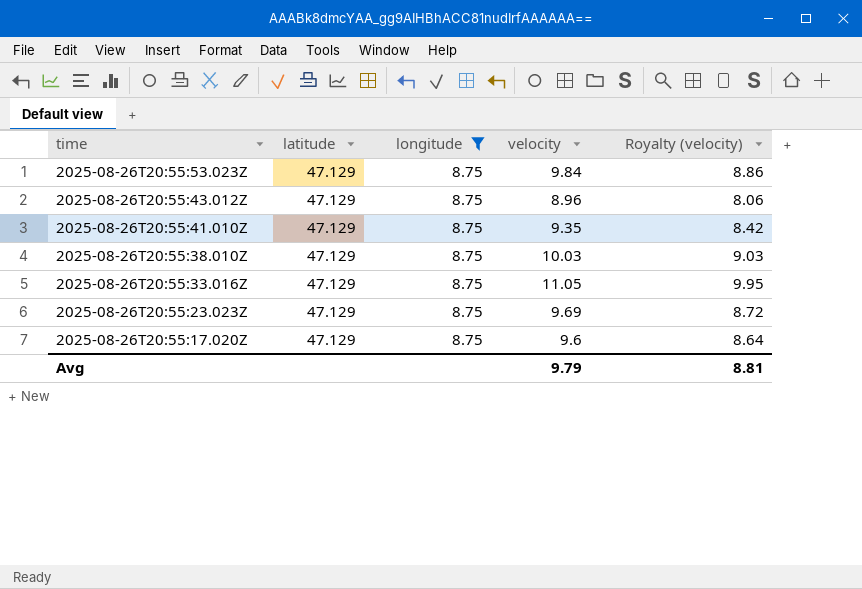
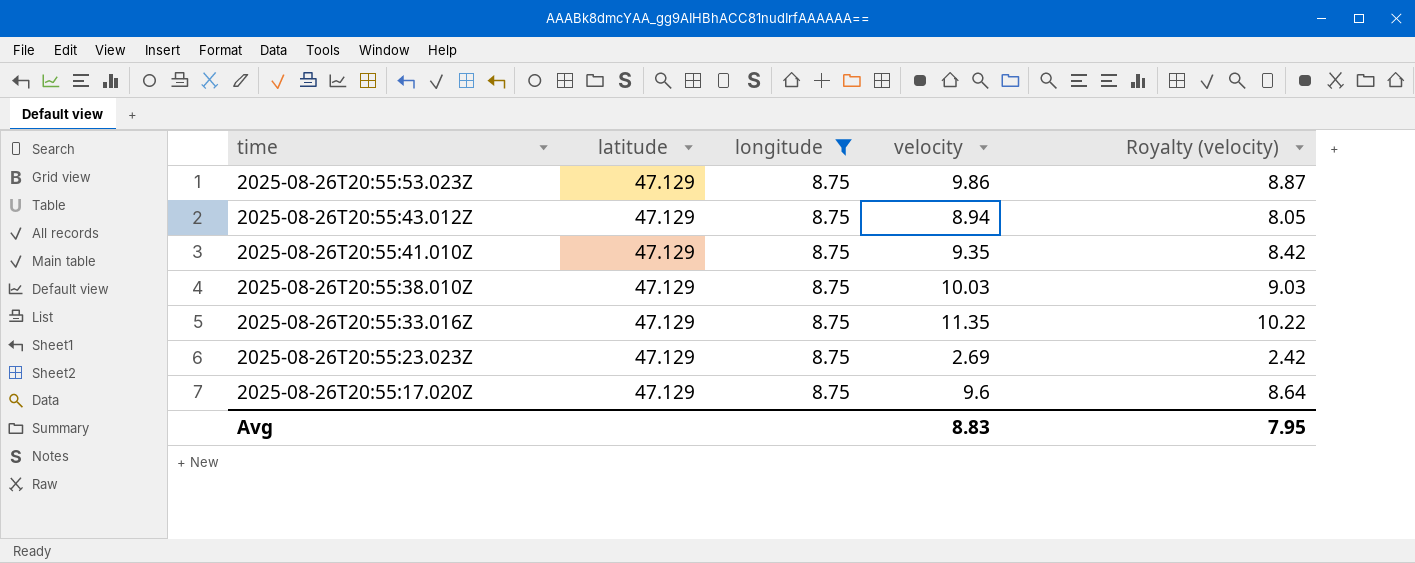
2025-08-26T20:55:53.023Z | velocity: 9.84 -> 9.86
2025-08-26T20:55:53.023Z | Royalty (velocity): 8.86 -> 8.87
2025-08-26T20:55:43.012Z | velocity: 8.96 -> 8.94
2025-08-26T20:55:43.012Z | Royalty (velocity): 8.06 -> 8.05
2025-08-26T20:55:33.016Z | velocity: 11.05 -> 11.35
2025-08-26T20:55:33.016Z | Royalty (velocity): 9.95 -> 10.22
2025-08-26T20:55:23.023Z | velocity: 9.69 -> 2.69
2025-08-26T20:55:23.023Z | Royalty (velocity): 8.72 -> 2.42
Avg | velocity: 9.79 -> 8.83
Avg | Royalty (velocity): 8.81 -> 7.95

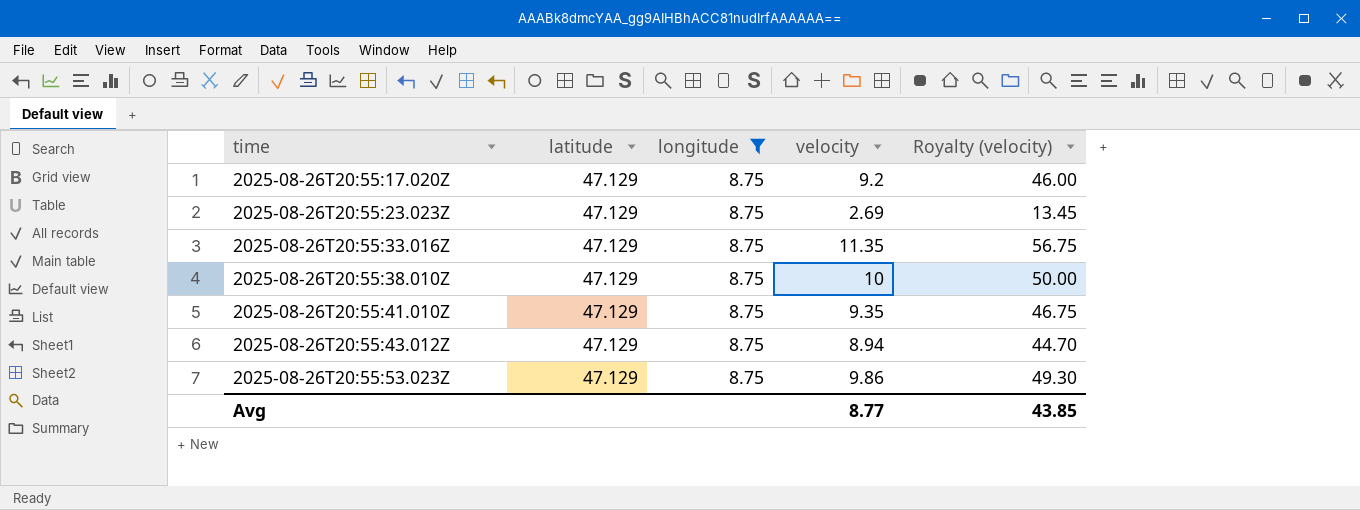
row order: time descending -> time ascending
column Royalty (velocity) | formula: [velocity] * 0.9 -> [velocity] * 5
2025-08-26T20:55:17.020Z | velocity: 9.6 -> 9.2
2025-08-26T20:55:38.010Z | velocity: 10.03 -> 10
Avg | velocity: 8.83 -> 8.77
Avg | Royalty (velocity): 7.95 -> 43.85

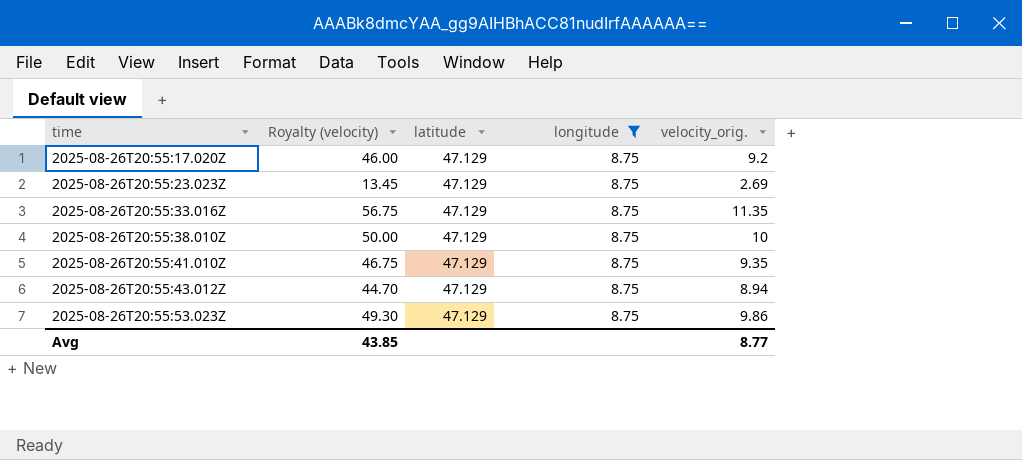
column Royalty (velocity) | position: 5 -> 2
column name: velocity -> velocity_orig.

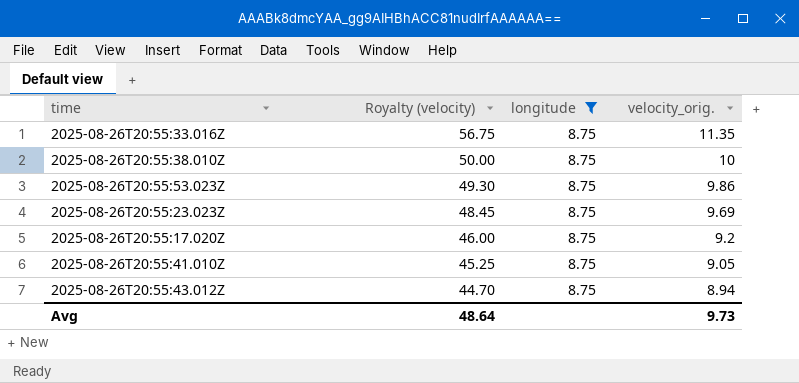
row order: time ascending -> Royalty (velocity) descending
column latitude | position: 3 -> none
2025-08-26T20:55:23.023Z | Royalty (velocity): 13.45 -> 48.45
2025-08-26T20:55:23.023Z | velocity_orig.: 2.69 -> 9.69
2025-08-26T20:55:41.010Z | Royalty (velocity): 46.75 -> 45.25
2025-08-26T20:55:41.010Z | velocity_orig.: 9.35 -> 9.05
Avg | Royalty (velocity): 43.85 -> 48.64
Avg | velocity_orig.: 8.77 -> 9.73

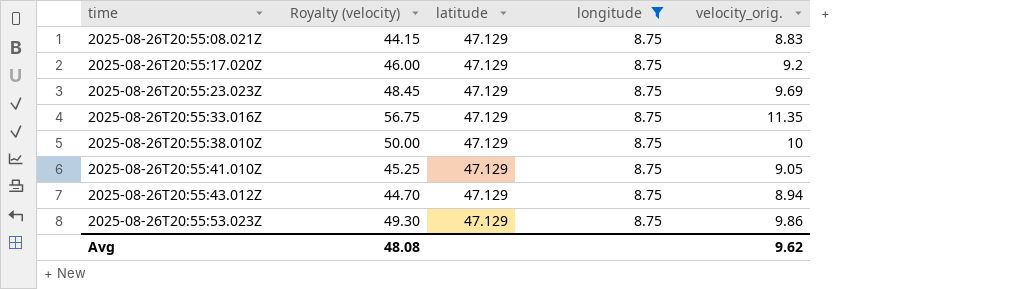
row order: Royalty (velocity) descending -> time ascending
column latitude | position: none -> 3
row 2025-08-26T20:55:08.021Z: none -> 44.15 | 47.129 | 8.75 | 8.83
Avg | Royalty (velocity): 48.64 -> 48.08
Avg | velocity_orig.: 9.73 -> 9.62

